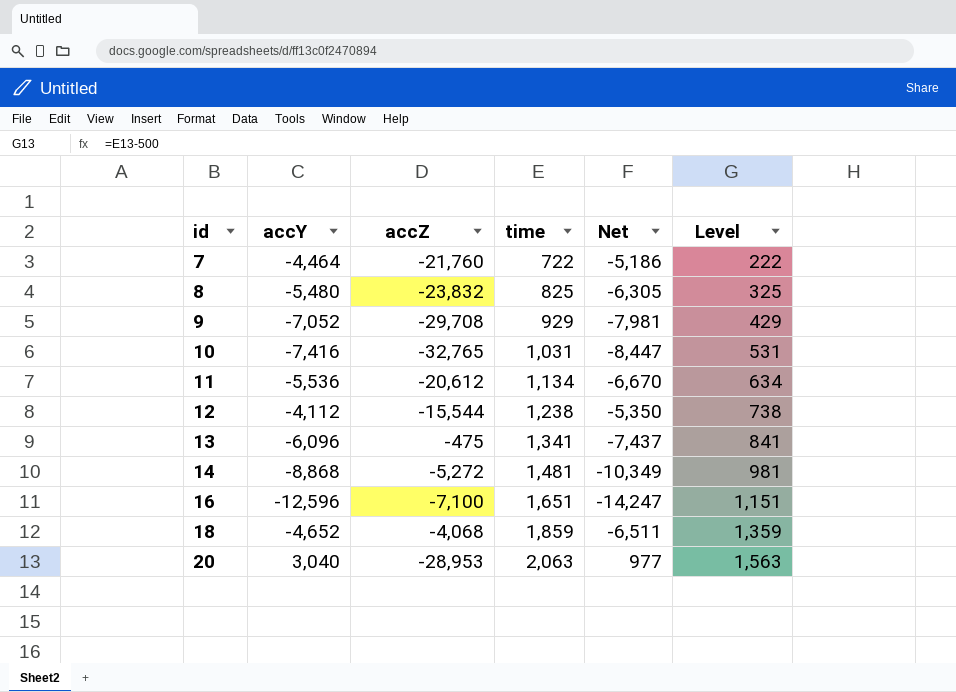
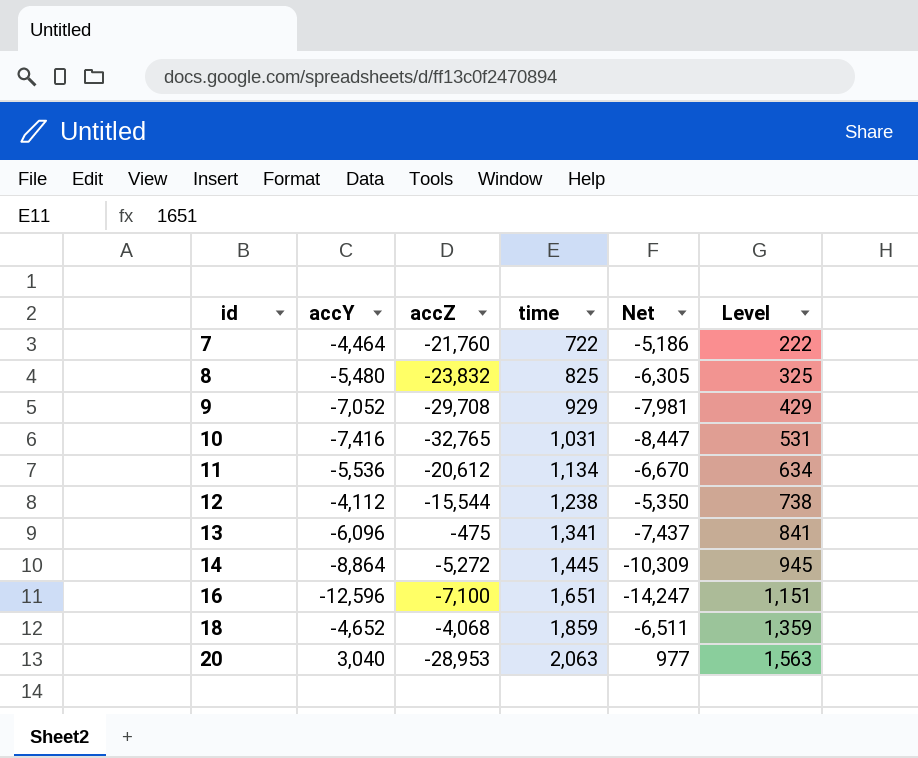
14 | accY: -8,868 -> -8,864
14 | time: 1,481 -> 1,445
14 | Net: -10,349 -> -10,309
14 | Level: 981 -> 945

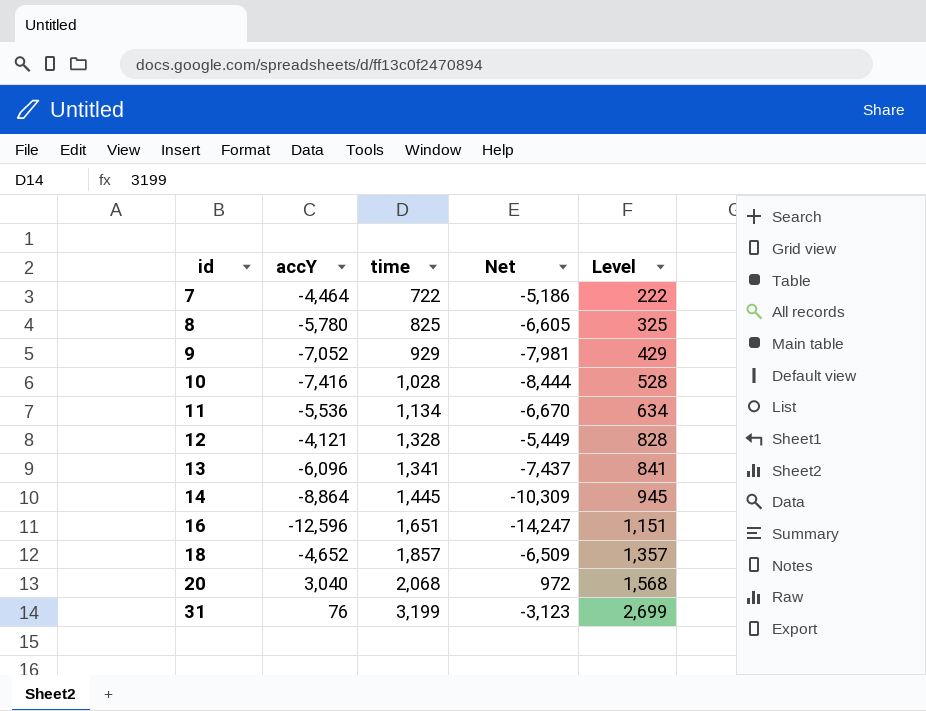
column accZ | position: 3 -> none
8 | accY: -5,480 -> -5,780
8 | Net: -6,305 -> -6,605
10 | time: 1,031 -> 1,028
10 | Net: -8,447 -> -8,444
10 | Level: 531 -> 528
12 | accY: -4,112 -> -4,121
12 | time: 1,238 -> 1,328
12 | Net: -5,350 -> -5,449
12 | Level: 738 -> 828
18 | time: 1,859 -> 1,857
18 | Net: -6,511 -> -6,509
18 | Level: 1,359 -> 1,357
20 | time: 2,063 -> 2,068
20 | Net: 977 -> 972
20 | Level: 1,563 -> 1,568
row 31: none -> 76 | 3,199 | -3,123 | 2,699

